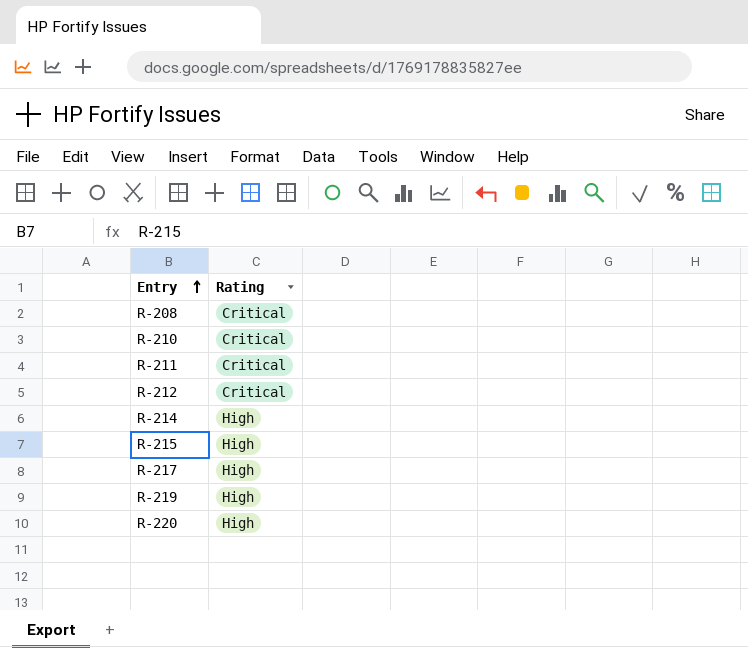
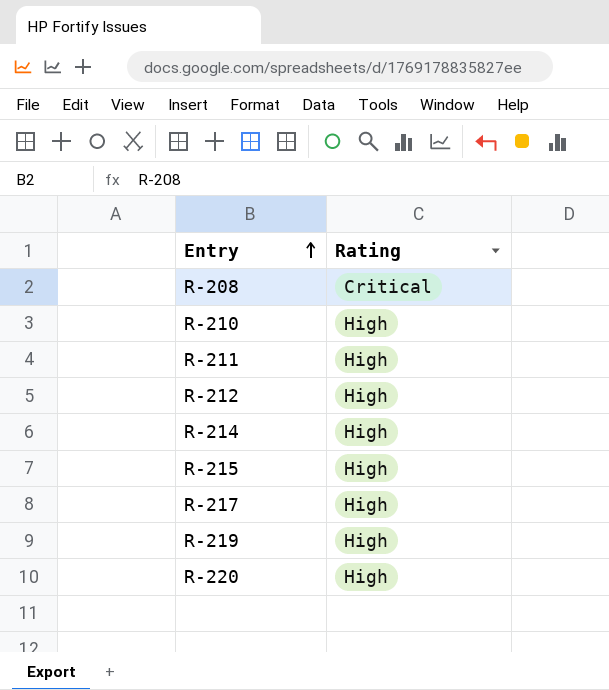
R-210 | Rating: Critical -> High
R-211 | Rating: Critical -> High
R-212 | Rating: Critical -> High

